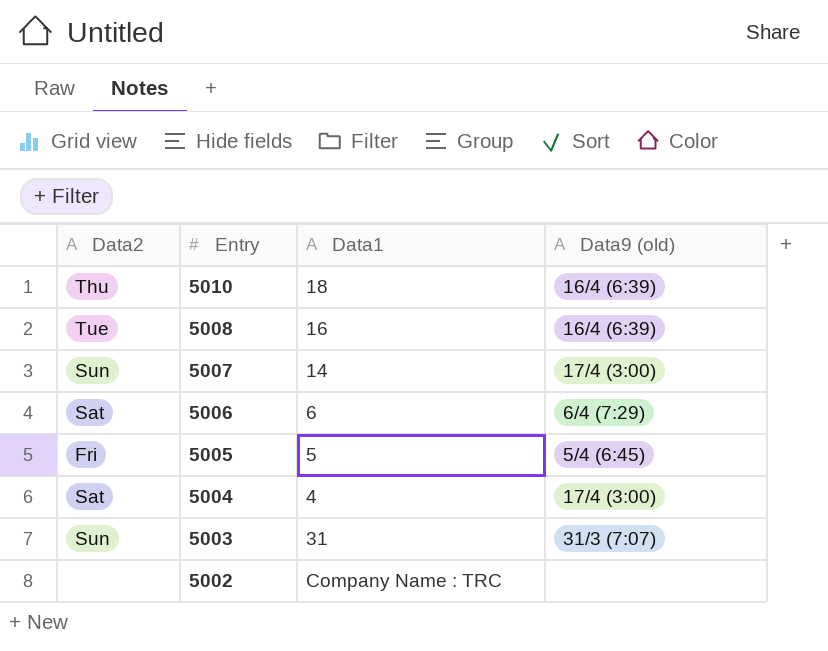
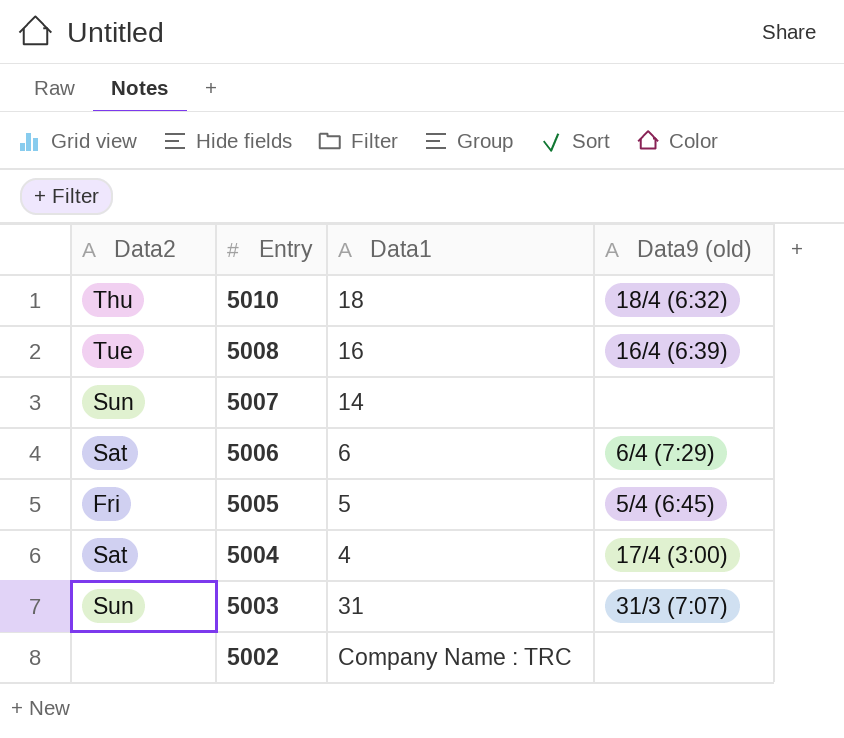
5010 | Data9 (old): 16/4 (6:39) -> 18/4 (6:32)
5007 | Data9 (old): 17/4 (3:00) -> none

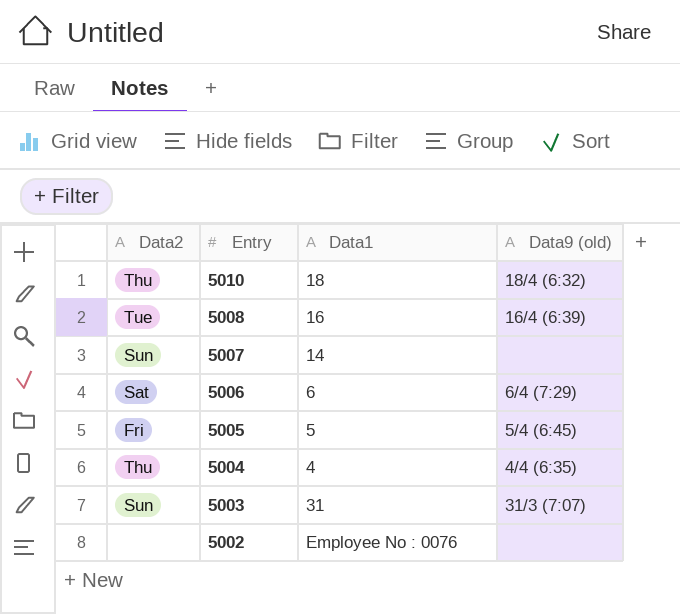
5004 | Data2: Sat -> Thu
5004 | Data9 (old): 17/4 (3:00) -> 4/4 (6:35)
5002 | Data1: Company Name : TRC -> Employee No : 0076

